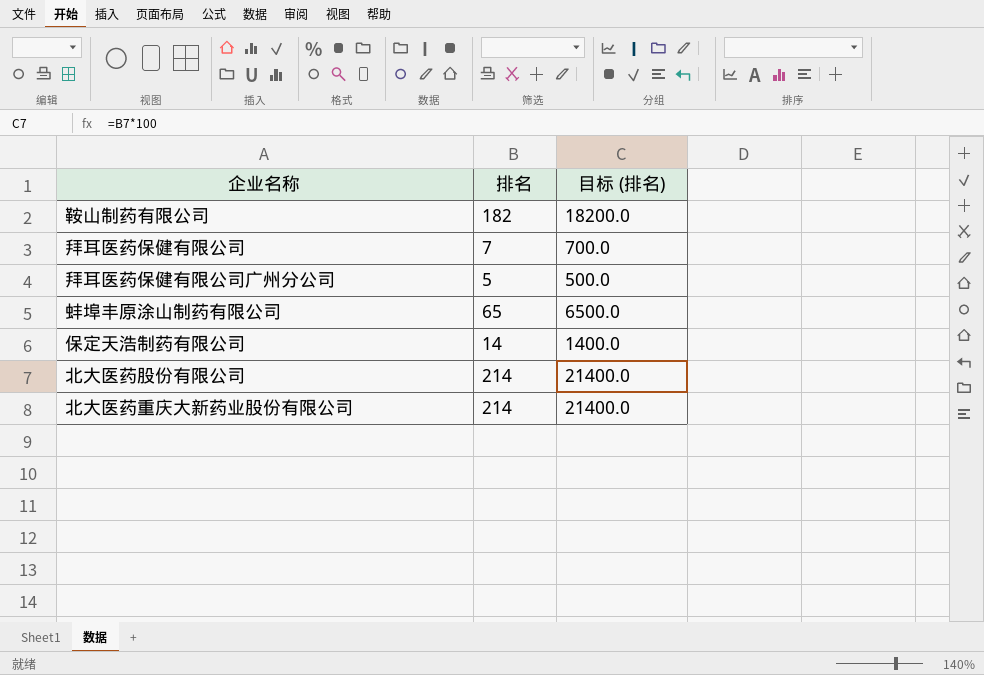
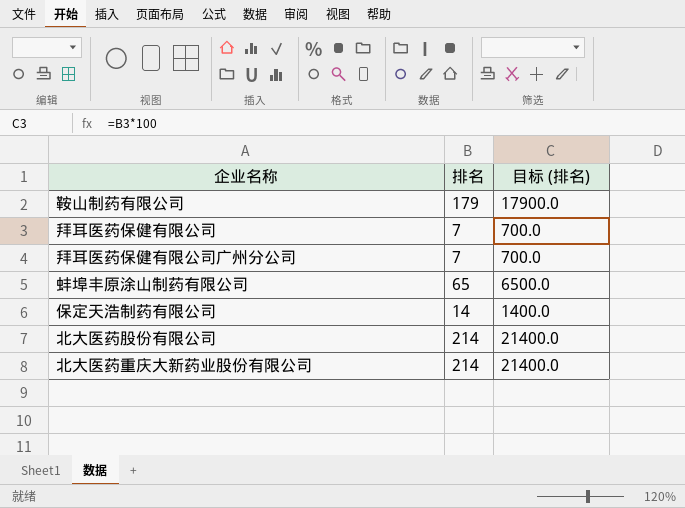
鞍山制药有限公司 | 排名: 182 -> 179
鞍山制药有限公司 | 目标 (排名): 18200.0 -> 17900.0
拜耳医药保健有限公司广州分公司 | 排名: 5 -> 7
拜耳医药保健有限公司广州分公司 | 目标 (排名): 500.0 -> 700.0

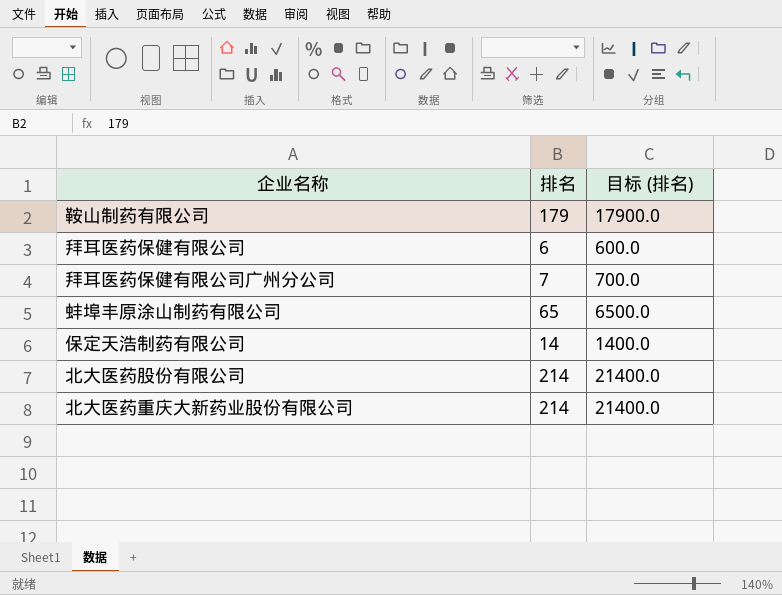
拜耳医药保健有限公司 | 排名: 7 -> 6
拜耳医药保健有限公司 | 目标 (排名): 700.0 -> 600.0

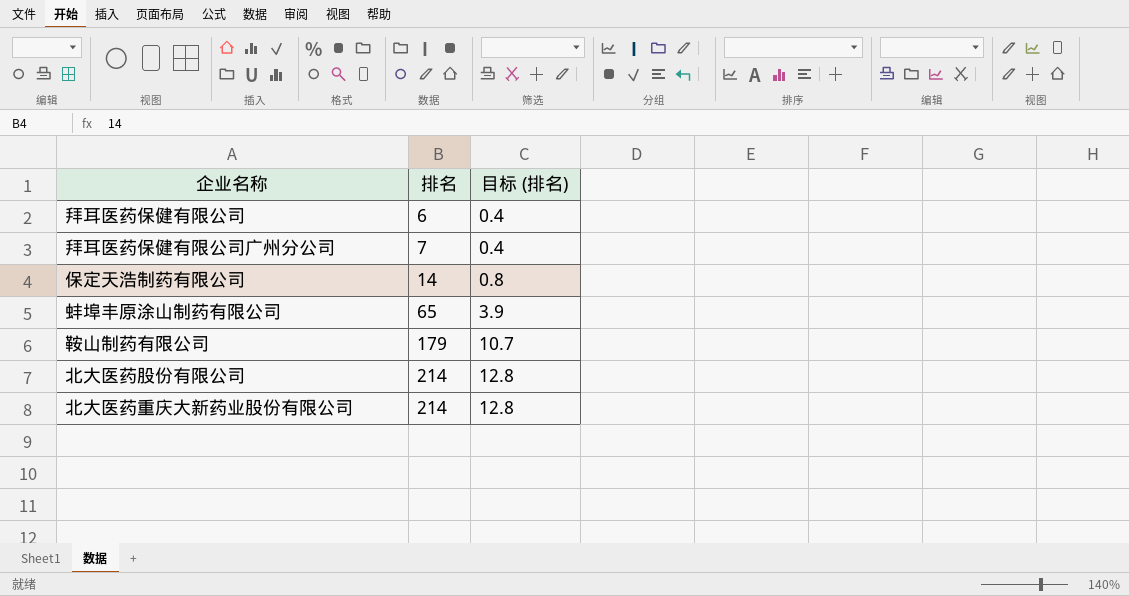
row order: none -> 排名 ascending
column 目标 (排名) | formula: [排名] * 100 -> [排名] * 0.06

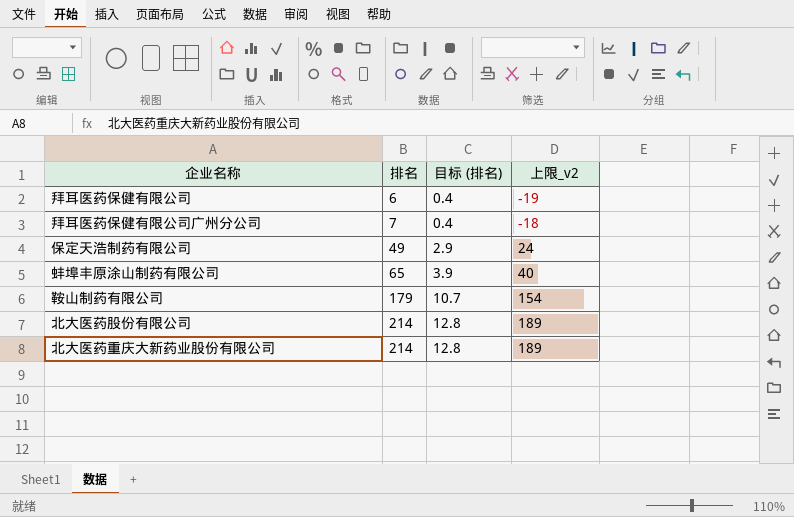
column 上限_v2 | formula: none -> [排名] - 25
保定天浩制药有限公司 | 排名: 14 -> 49
保定天浩制药有限公司 | 目标 (排名): 0.8 -> 2.9

